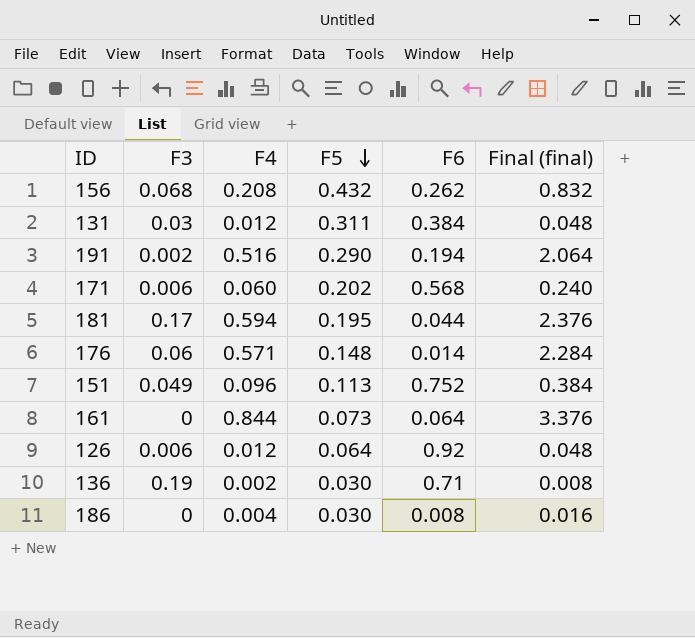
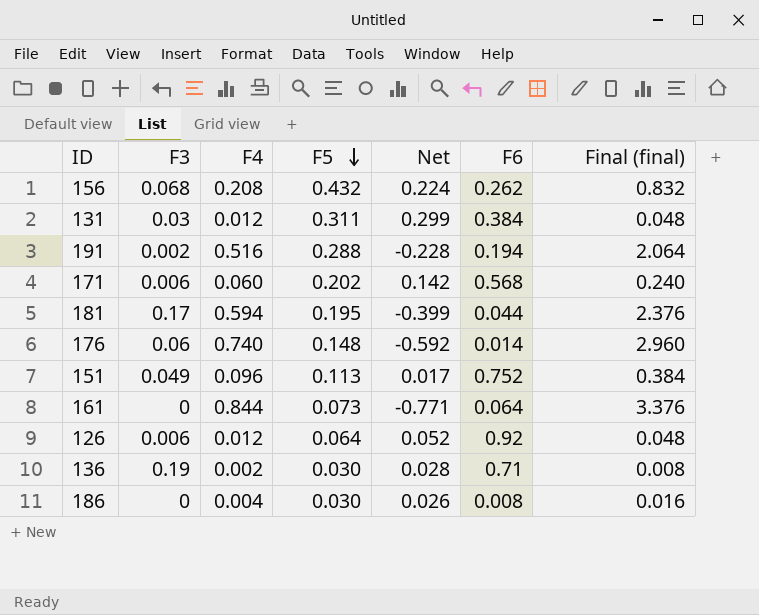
column Net | formula: none -> [F5] - [F4]
191 | F5: 0.290 -> 0.288
176 | F4: 0.571 -> 0.740
176 | Final (final): 2.284 -> 2.960

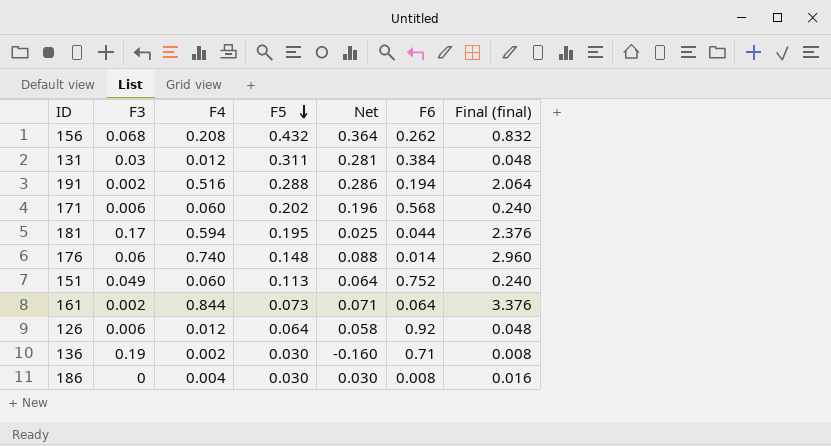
column Net | formula: [F5] - [F4] -> [F5] - [F3]
151 | F4: 0.096 -> 0.060
151 | Final (final): 0.384 -> 0.240
161 | F3: 0 -> 0.002

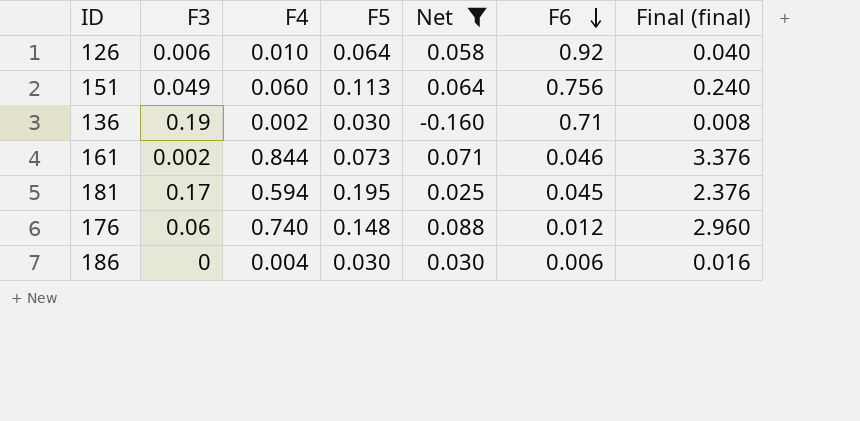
filter: none -> Net <= 0.088
row order: F5 descending -> F6 descending
126 | F4: 0.012 -> 0.010
126 | Final (final): 0.048 -> 0.040
151 | F6: 0.752 -> 0.756
161 | F6: 0.064 -> 0.046
181 | F6: 0.044 -> 0.045
176 | F6: 0.014 -> 0.012
186 | F6: 0.008 -> 0.006

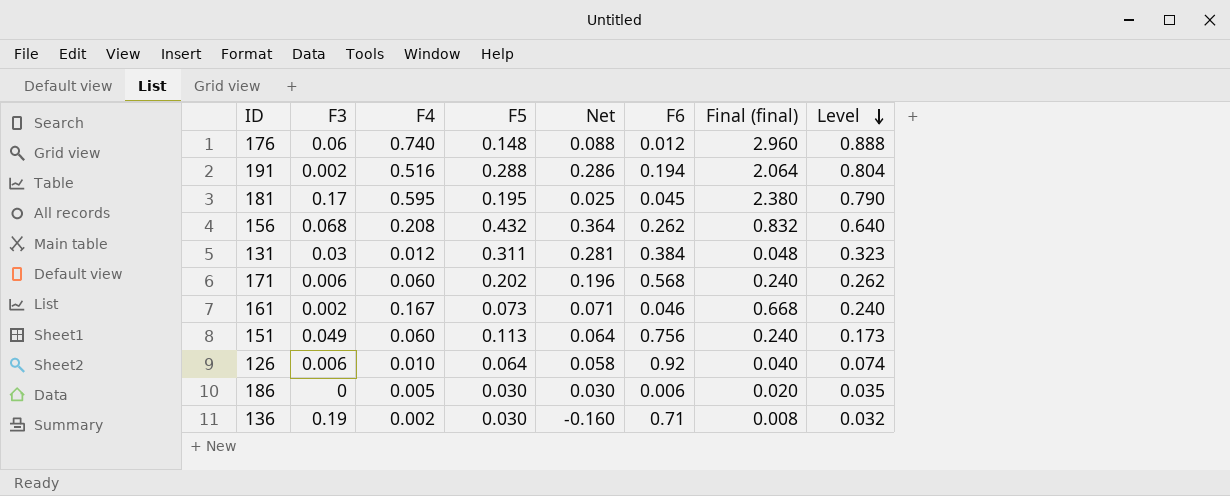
filter: Net <= 0.088 -> none
row order: F6 descending -> Level descending
column Level | formula: none -> [F4] + [F5]
181 | F4: 0.594 -> 0.595
181 | Final (final): 2.376 -> 2.380
161 | F4: 0.844 -> 0.167
161 | Final (final): 3.376 -> 0.668
186 | F4: 0.004 -> 0.005
186 | Final (final): 0.016 -> 0.020

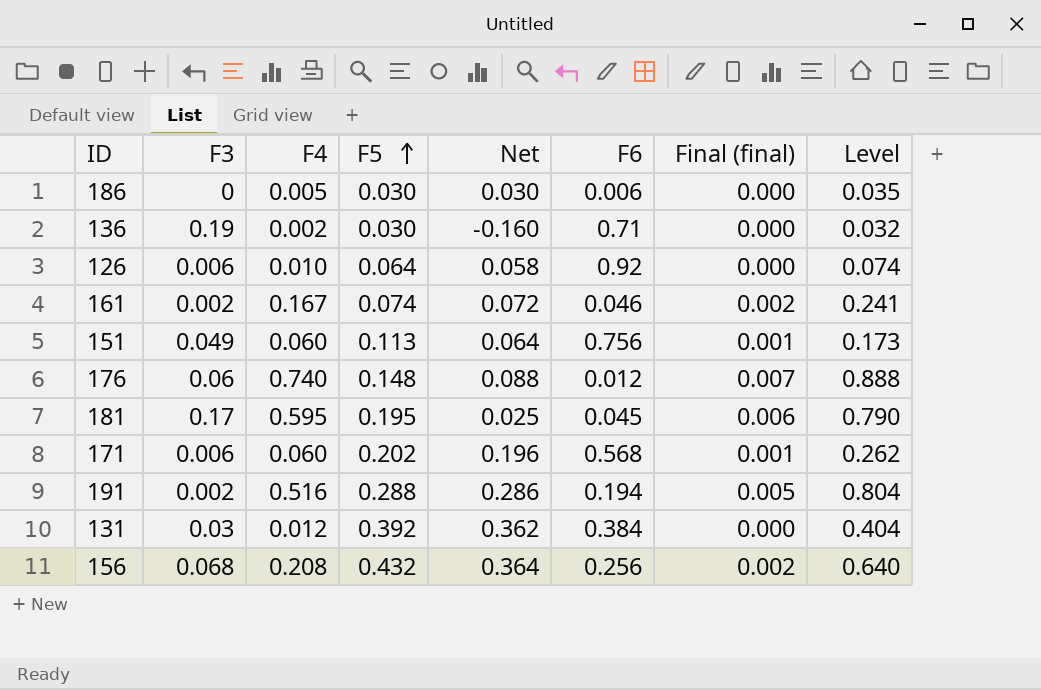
row order: Level descending -> F5 ascending
column Final (final) | formula: [F4] * 4 -> [F4] * 0.01
161 | F5: 0.073 -> 0.074
161 | Net: 0.071 -> 0.072
161 | Level: 0.240 -> 0.241
131 | F5: 0.311 -> 0.392
131 | Net: 0.281 -> 0.362
131 | Level: 0.323 -> 0.404
156 | F6: 0.262 -> 0.256

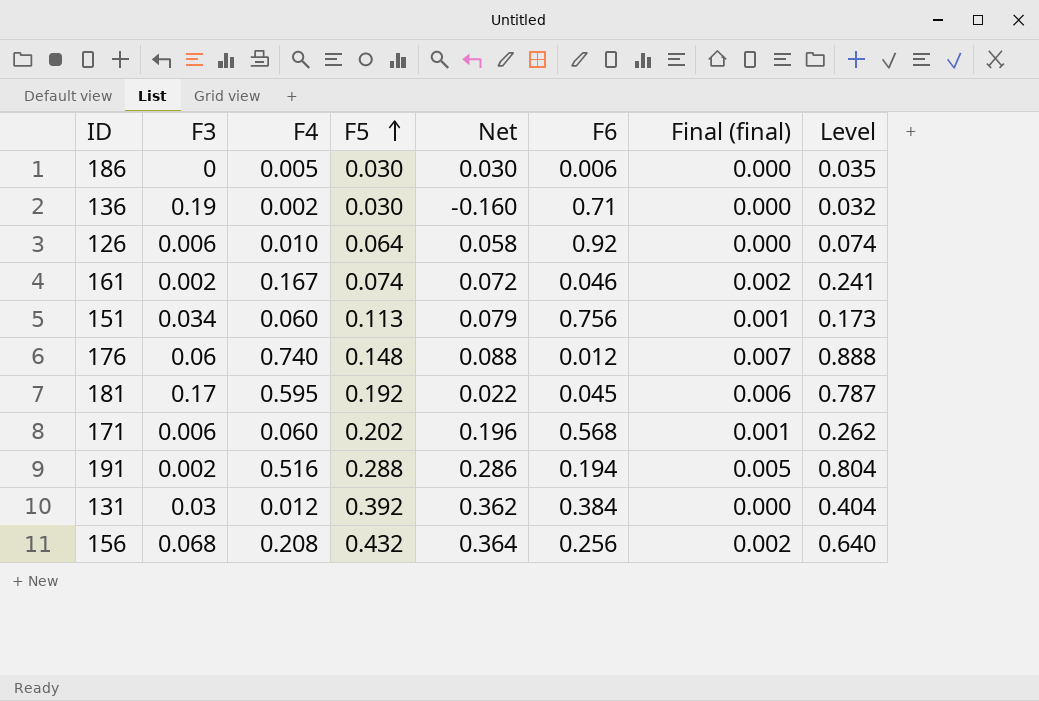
151 | F3: 0.049 -> 0.034
151 | Net: 0.064 -> 0.079
181 | F5: 0.195 -> 0.192
181 | Net: 0.025 -> 0.022
181 | Level: 0.790 -> 0.787

